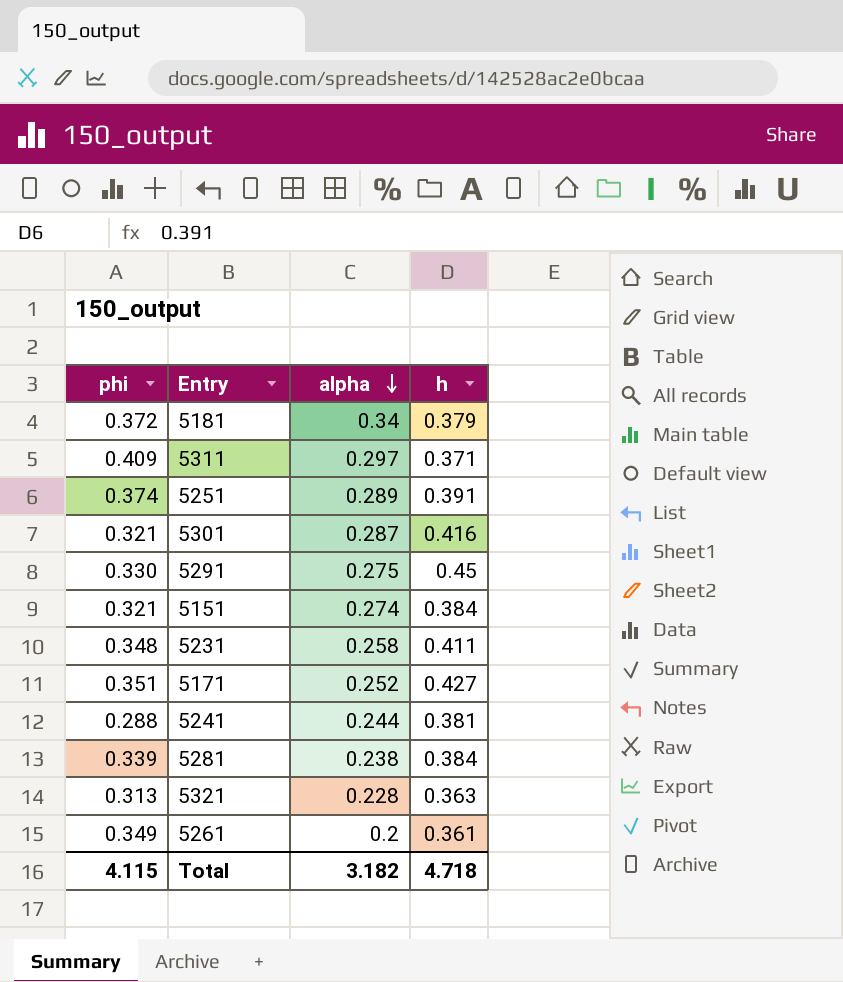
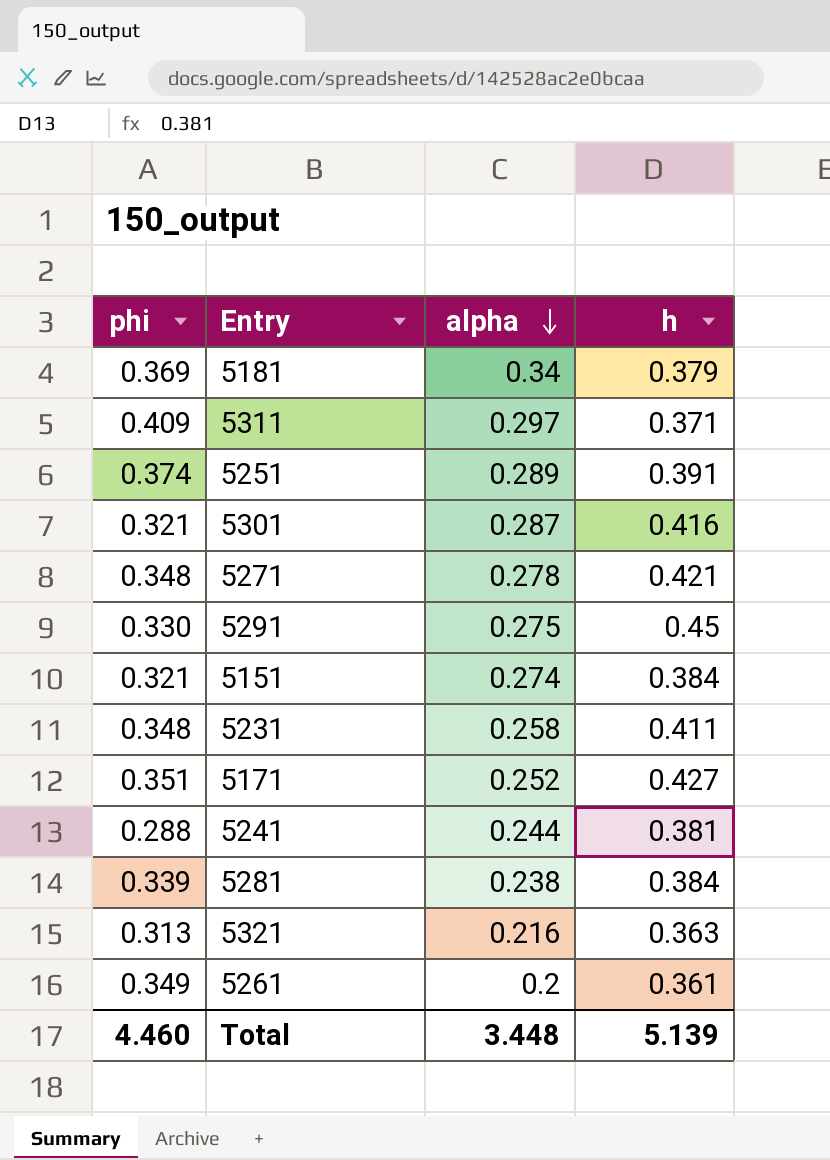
5181 | phi: 0.372 -> 0.369
row 5271: none -> 0.348 | 0.278 | 0.421
5321 | alpha: 0.228 -> 0.216
Total | phi: 4.115 -> 4.460
Total | alpha: 3.182 -> 3.448
Total | h: 4.718 -> 5.139

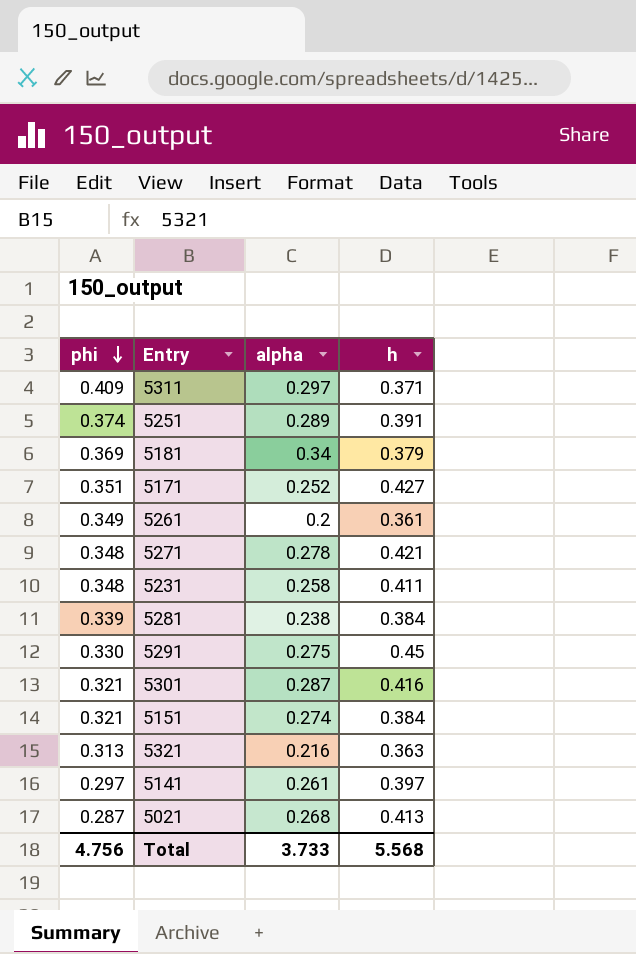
row order: alpha descending -> phi descending
row 5241: 0.288 | 0.244 | 0.381 -> none
row 5141: none -> 0.297 | 0.261 | 0.397
row 5021: none -> 0.287 | 0.268 | 0.413
Total | phi: 4.460 -> 4.756
Total | alpha: 3.448 -> 3.733
Total | h: 5.139 -> 5.568

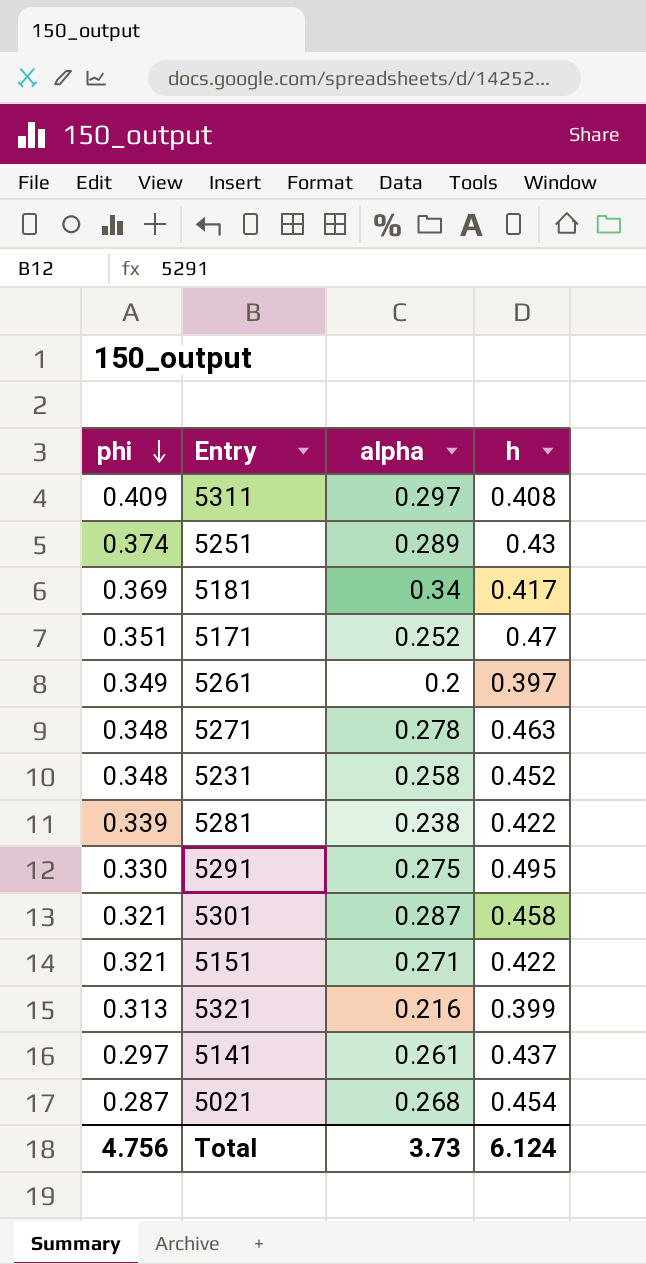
5311 | h: 0.371 -> 0.408
5251 | h: 0.391 -> 0.43
5181 | h: 0.379 -> 0.417
5171 | h: 0.427 -> 0.47
5261 | h: 0.361 -> 0.397
5271 | h: 0.421 -> 0.463
5231 | h: 0.411 -> 0.452
5281 | h: 0.384 -> 0.422
5291 | h: 0.45 -> 0.495
5301 | h: 0.416 -> 0.458
5151 | alpha: 0.274 -> 0.271
5151 | h: 0.384 -> 0.422
5321 | h: 0.363 -> 0.399
5141 | h: 0.397 -> 0.437
5021 | h: 0.413 -> 0.454
Total | alpha: 3.733 -> 3.73
Total | h: 5.568 -> 6.124

